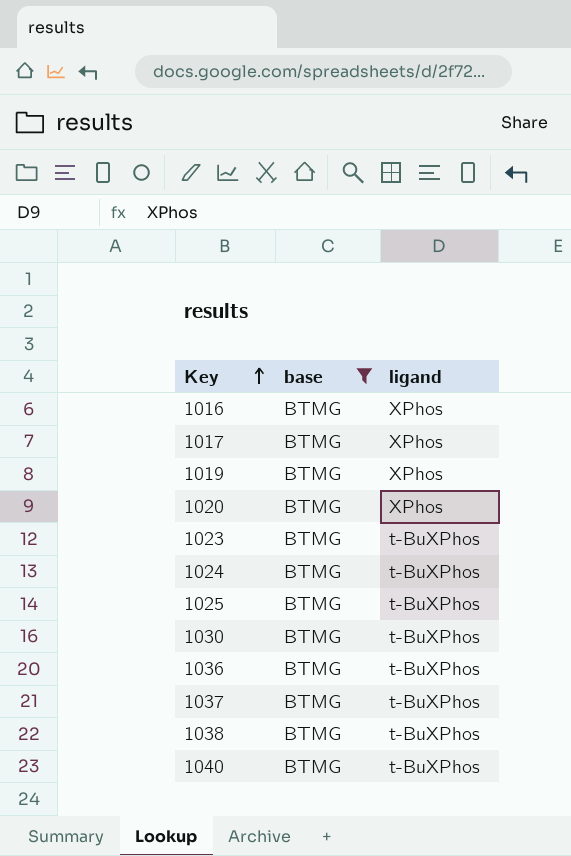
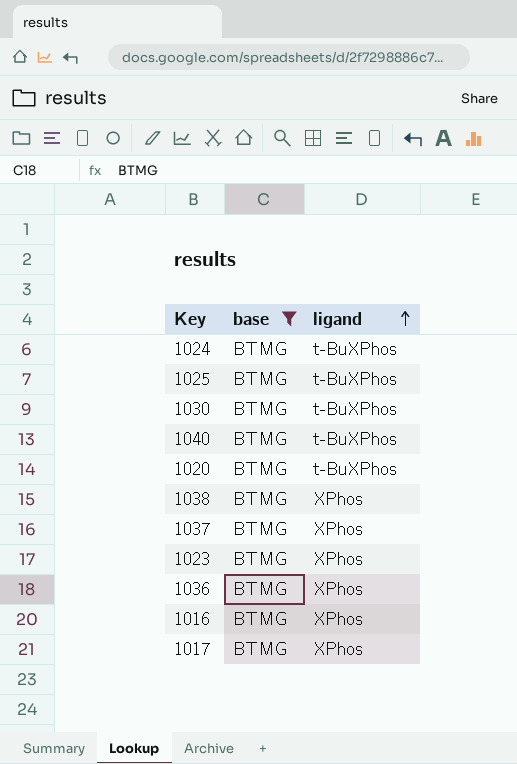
row order: Key ascending -> ligand ascending
row 1019: BTMG | XPhos -> none
1020 | ligand: XPhos -> t-BuXPhos
1038 | ligand: t-BuXPhos -> XPhos
1037 | ligand: t-BuXPhos -> XPhos
1023 | ligand: t-BuXPhos -> XPhos
1036 | ligand: t-BuXPhos -> XPhos

